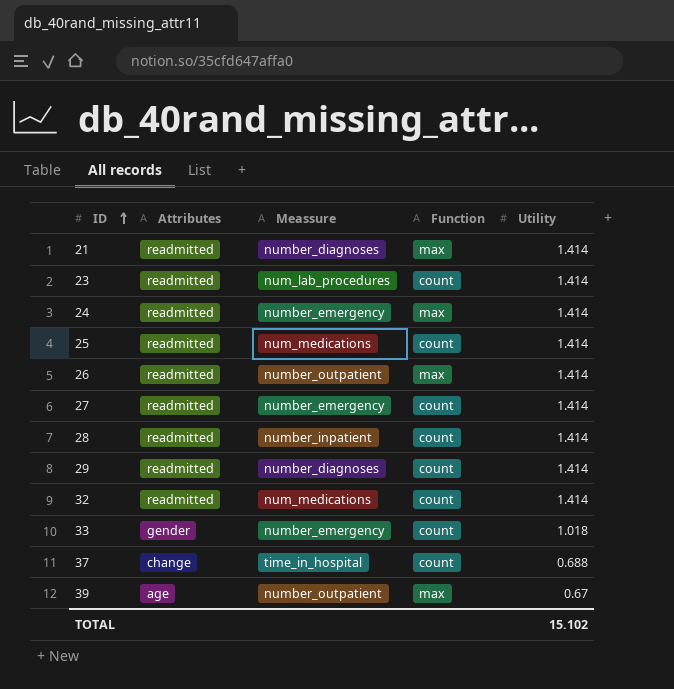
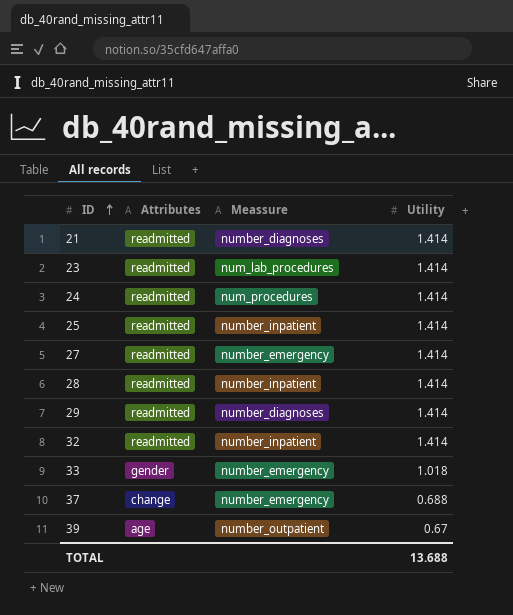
column Function | position: 4 -> none
row 26: readmitted | number_outpatient | max | 1.414 -> none
24 | Meassure: number_emergency -> num_procedures
25 | Meassure: num_medications -> number_inpatient
32 | Meassure: num_medications -> number_inpatient
37 | Meassure: time_in_hospital -> number_emergency
TOTAL | Utility: 15.102 -> 13.688

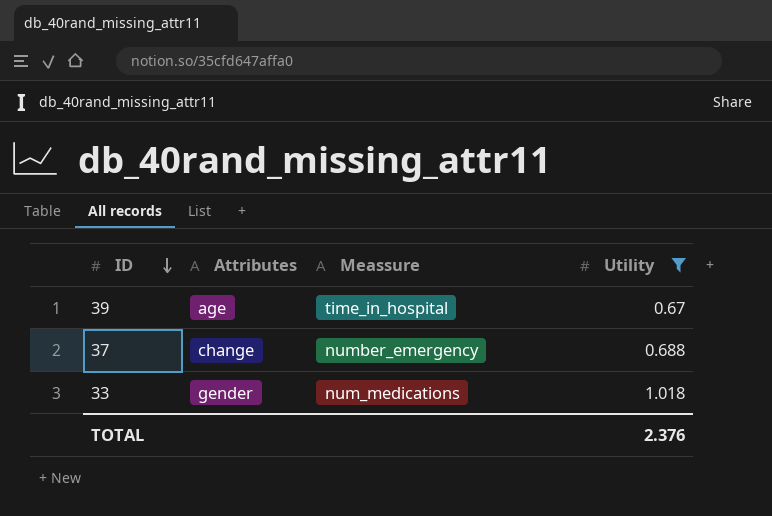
filter: none -> Utility != 1.414
row order: ID ascending -> ID descending
39 | Meassure: number_outpatient -> time_in_hospital
33 | Meassure: number_emergency -> num_medications
TOTAL | Utility: 13.688 -> 2.376

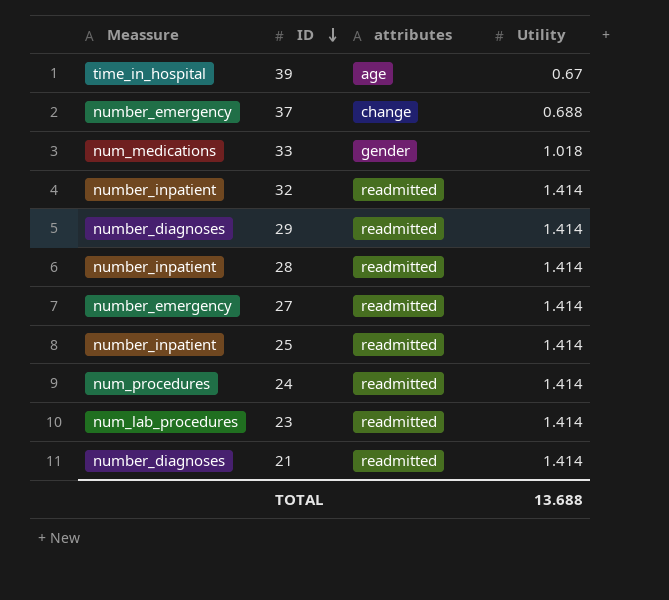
filter: Utility != 1.414 -> none
column Meassure | position: 3 -> 1
column name: Attributes -> attributes
TOTAL | Utility: 2.376 -> 13.688

